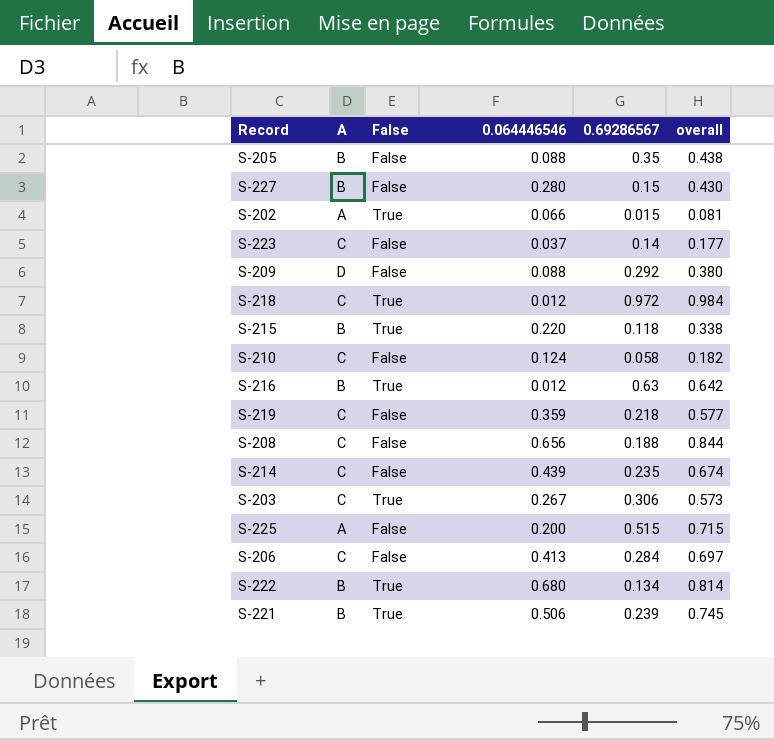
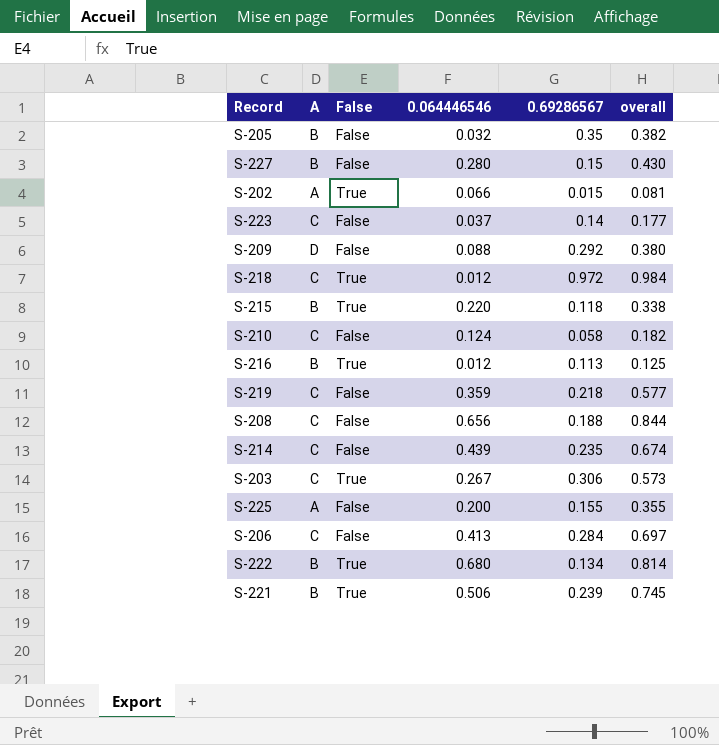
S-205 | 0.064446546: 0.088 -> 0.032
S-205 | overall: 0.438 -> 0.382
S-216 | 0.69286567: 0.63 -> 0.113
S-216 | overall: 0.642 -> 0.125
S-225 | 0.69286567: 0.515 -> 0.155
S-225 | overall: 0.715 -> 0.355

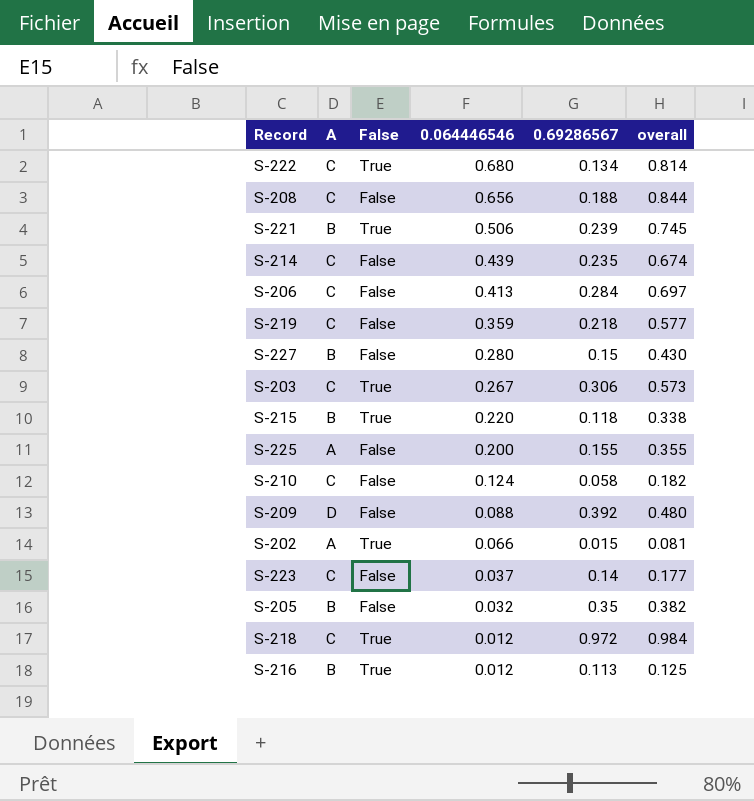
row order: none -> 0.064446546 descending
S-222 | A: B -> C
S-209 | 0.69286567: 0.292 -> 0.392
S-209 | overall: 0.380 -> 0.480

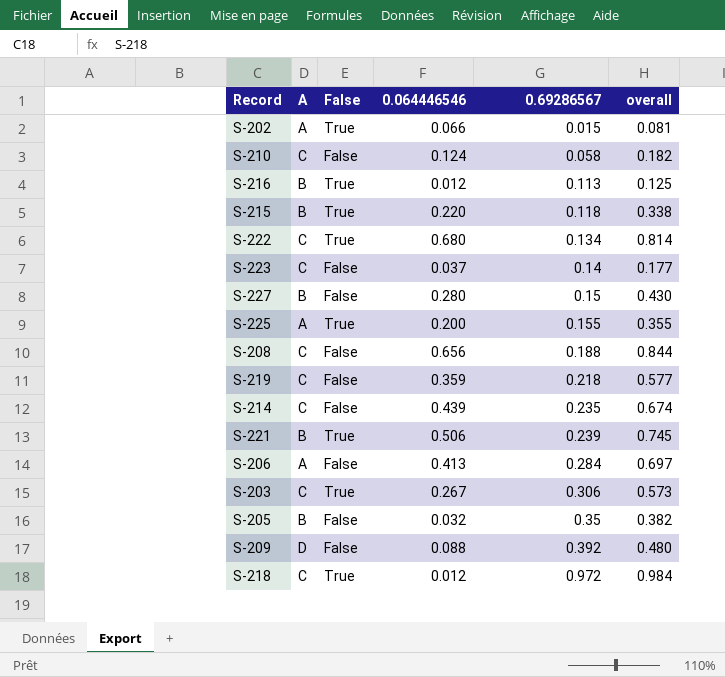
row order: 0.064446546 descending -> 0.69286567 ascending
S-225 | False: False -> True
S-206 | A: C -> A

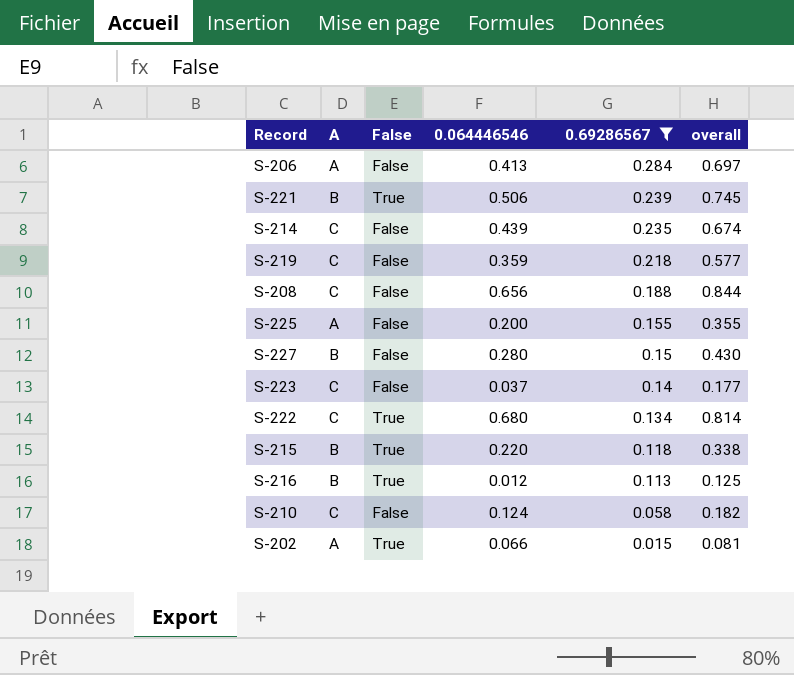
filter: none -> 0.69286567 <= 0.284
row order: 0.69286567 ascending -> 0.69286567 descending
S-225 | False: True -> False

